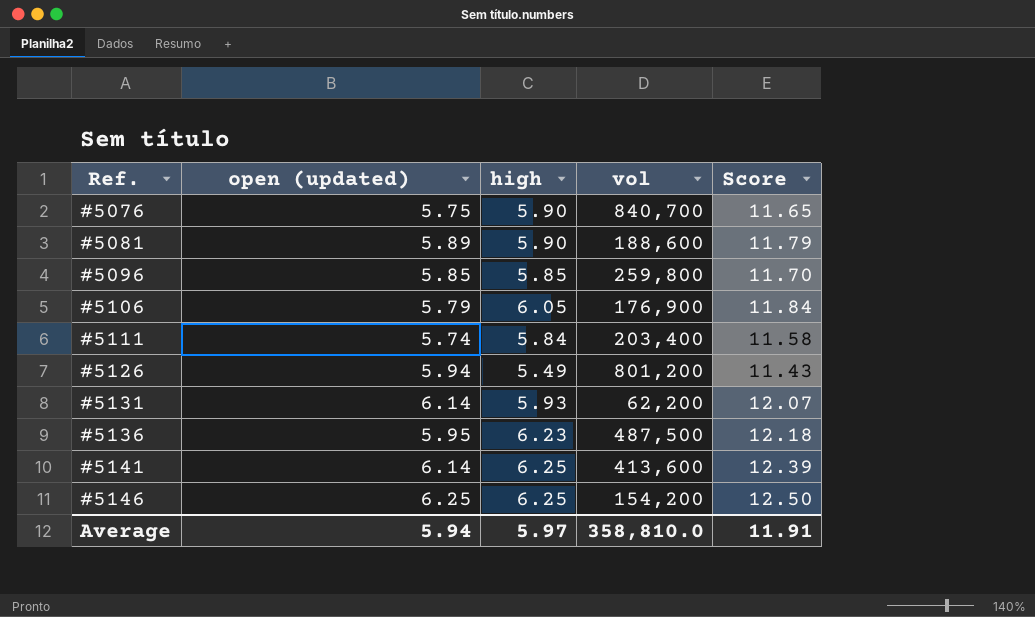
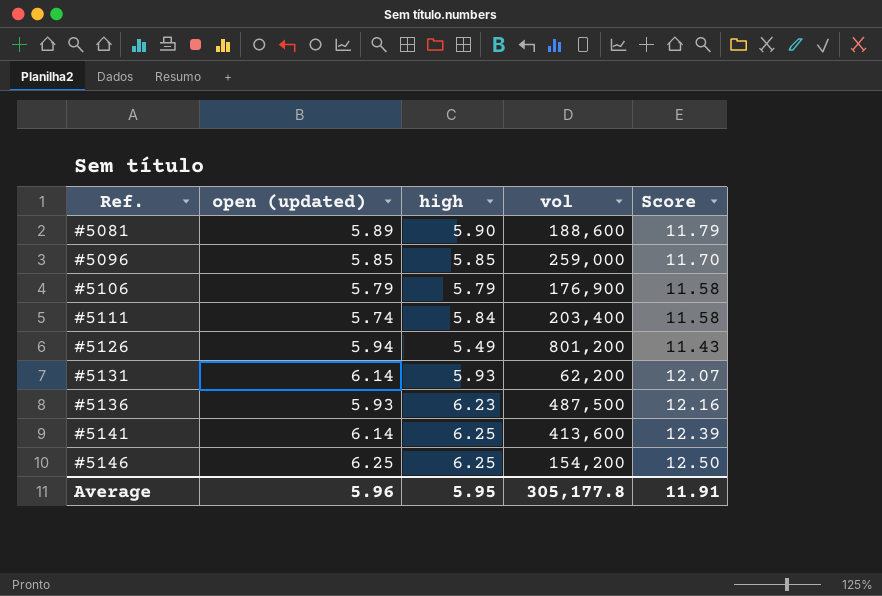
row #5076: 5.75 | 5.90 | 840,700 | 11.65 -> none
#5096 | vol: 259,800 -> 259,000
#5106 | high: 6.05 -> 5.79
#5106 | Score: 11.84 -> 11.58
#5136 | open (updated): 5.95 -> 5.93
#5136 | Score: 12.18 -> 12.16
Average | open (updated): 5.94 -> 5.96
Average | high: 5.97 -> 5.95
Average | vol: 358,810.0 -> 305,177.8

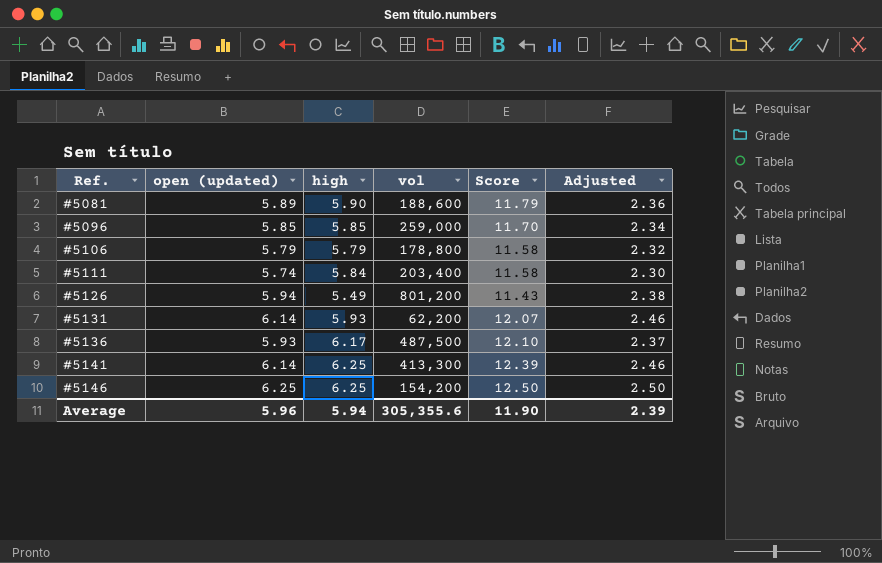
column Adjusted | formula: none -> [open (updated)] * 0.4
#5106 | vol: 176,900 -> 178,800
#5136 | high: 6.23 -> 6.17
#5136 | Score: 12.16 -> 12.10
#5141 | vol: 413,600 -> 413,300
Average | high: 5.95 -> 5.94
Average | vol: 305,177.8 -> 305,355.6
Average | Score: 11.91 -> 11.90

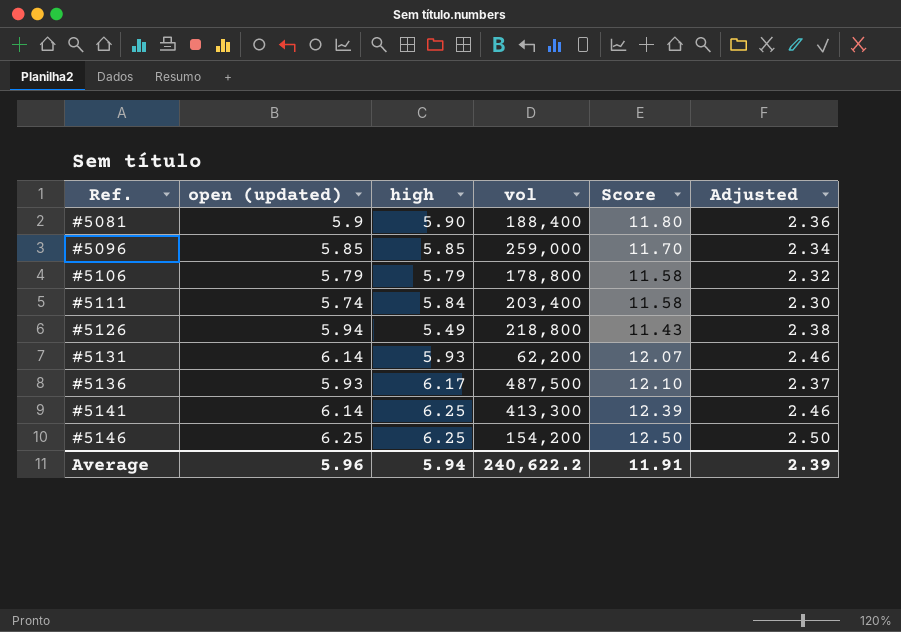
#5081 | open (updated): 5.89 -> 5.9
#5081 | vol: 188,600 -> 188,400
#5081 | Score: 11.79 -> 11.80
#5126 | vol: 801,200 -> 218,800
Average | vol: 305,355.6 -> 240,622.2
Average | Score: 11.90 -> 11.91

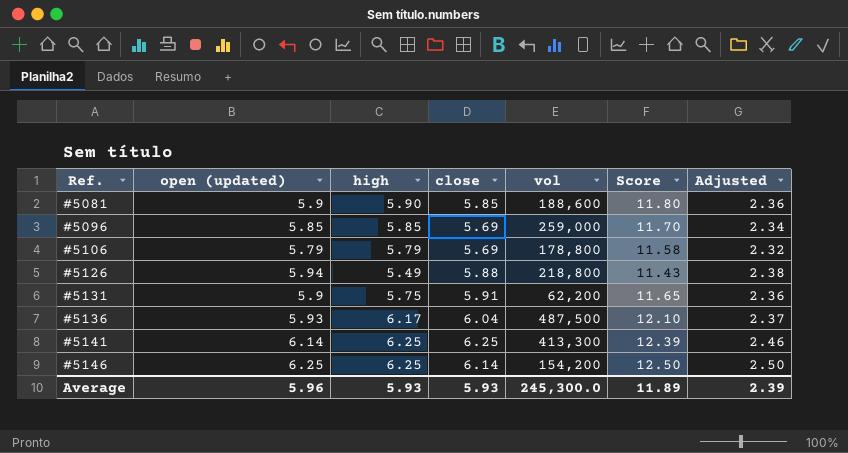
column close | position: none -> 4
row #5111: 5.74 | 5.84 | 203,400 | 11.58 | 2.30 -> none
#5081 | vol: 188,400 -> 188,600
#5131 | open (updated): 6.14 -> 5.9
#5131 | high: 5.93 -> 5.75
#5131 | Score: 12.07 -> 11.65
#5131 | Adjusted: 2.46 -> 2.36
Average | high: 5.94 -> 5.93
Average | vol: 240,622.2 -> 245,300.0
Average | Score: 11.91 -> 11.89

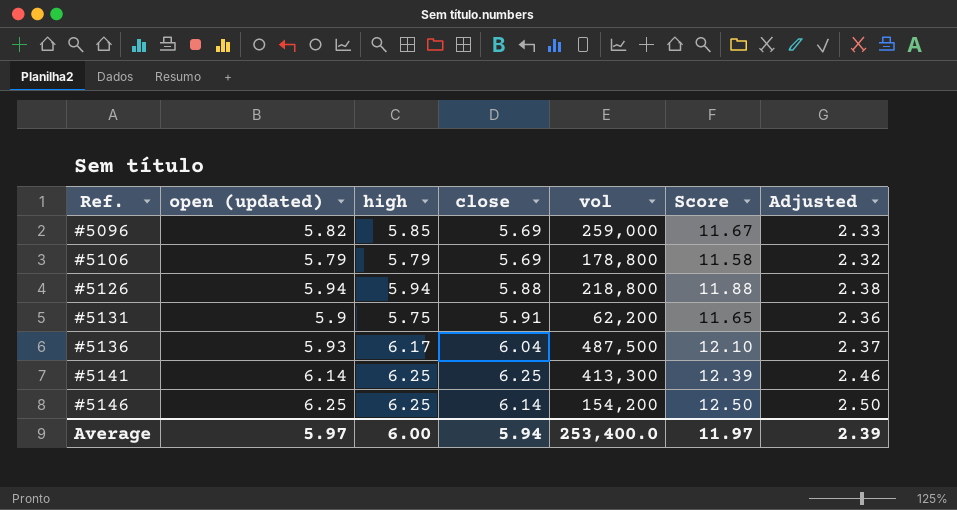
row #5081: 5.9 | 5.90 | 5.85 | 188,600 | 11.80 | 2.36 -> none
#5096 | open (updated): 5.85 -> 5.82
#5096 | Score: 11.70 -> 11.67
#5096 | Adjusted: 2.34 -> 2.33
#5126 | high: 5.49 -> 5.94
#5126 | Score: 11.43 -> 11.88
Average | open (updated): 5.96 -> 5.97
Average | high: 5.93 -> 6.00
Average | close: 5.93 -> 5.94
Average | vol: 245,300.0 -> 253,400.0
Average | Score: 11.89 -> 11.97

